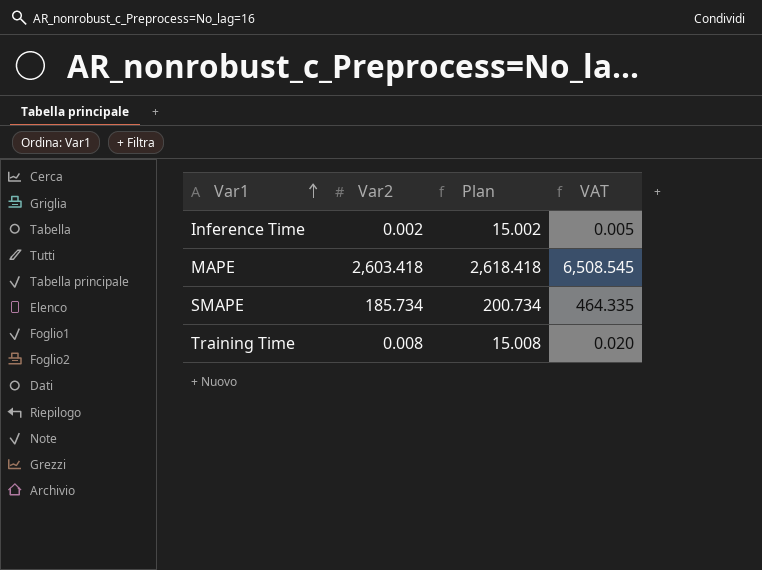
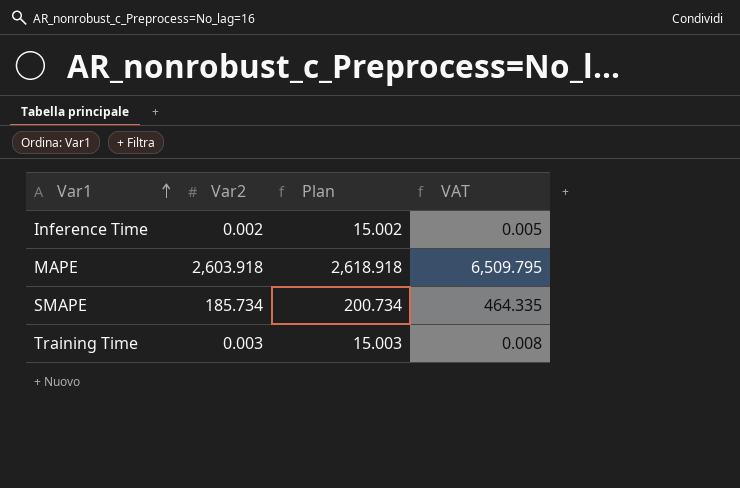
MAPE | Var2: 2,603.418 -> 2,603.918
MAPE | Plan: 2,618.418 -> 2,618.918
MAPE | VAT: 6,508.545 -> 6,509.795
Training Time | Var2: 0.008 -> 0.003
Training Time | Plan: 15.008 -> 15.003
Training Time | VAT: 0.020 -> 0.008

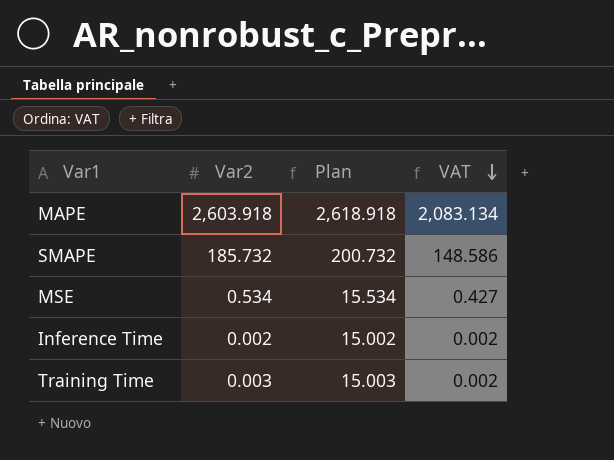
row order: Var1 ascending -> VAT descending
column VAT | formula: [Var2] * 2.5 -> [Var2] * 0.8
SMAPE | Var2: 185.734 -> 185.732
SMAPE | Plan: 200.734 -> 200.732
row MSE: none -> 0.534 | 15.534 | 0.427

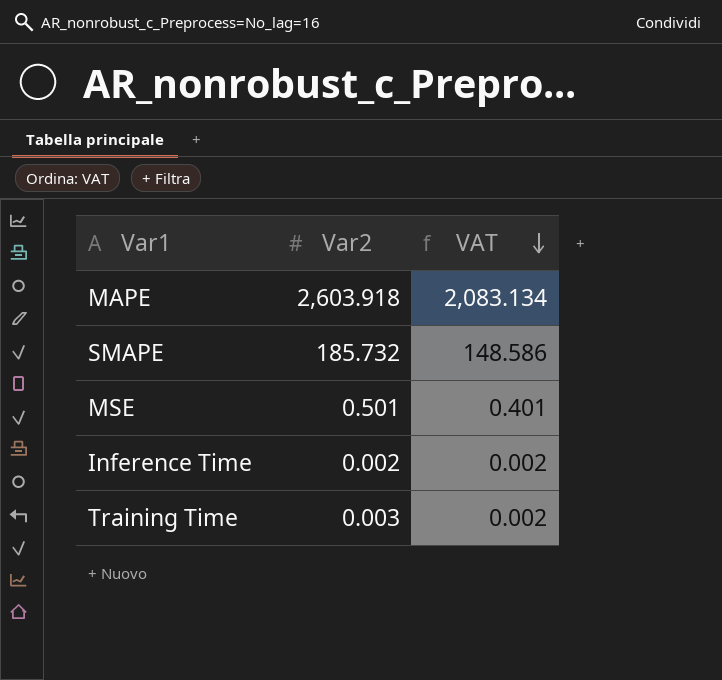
column Plan | formula: [Var2] + 15 -> none
MSE | Var2: 0.534 -> 0.501
MSE | VAT: 0.427 -> 0.401

